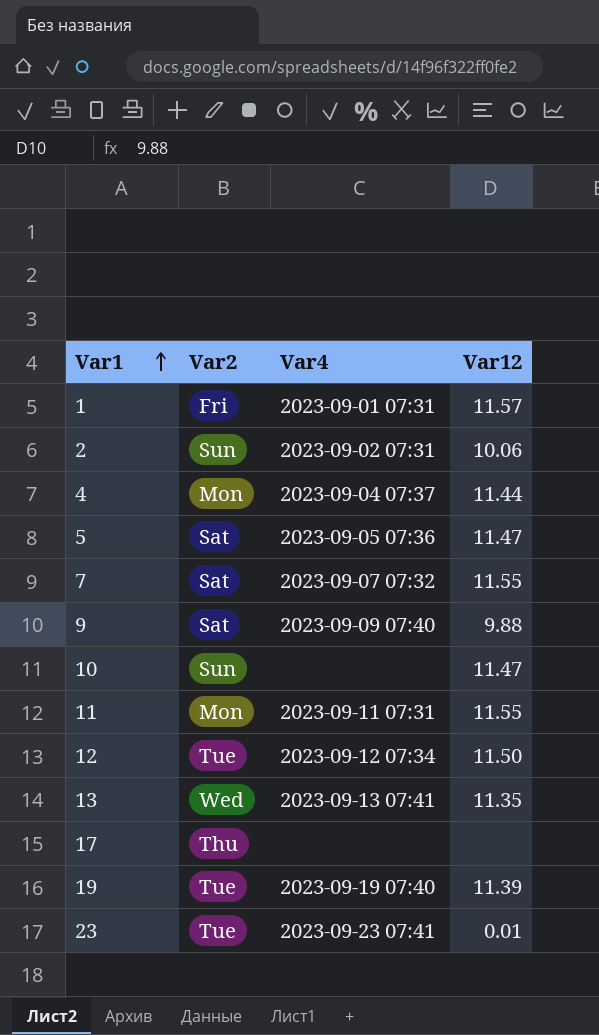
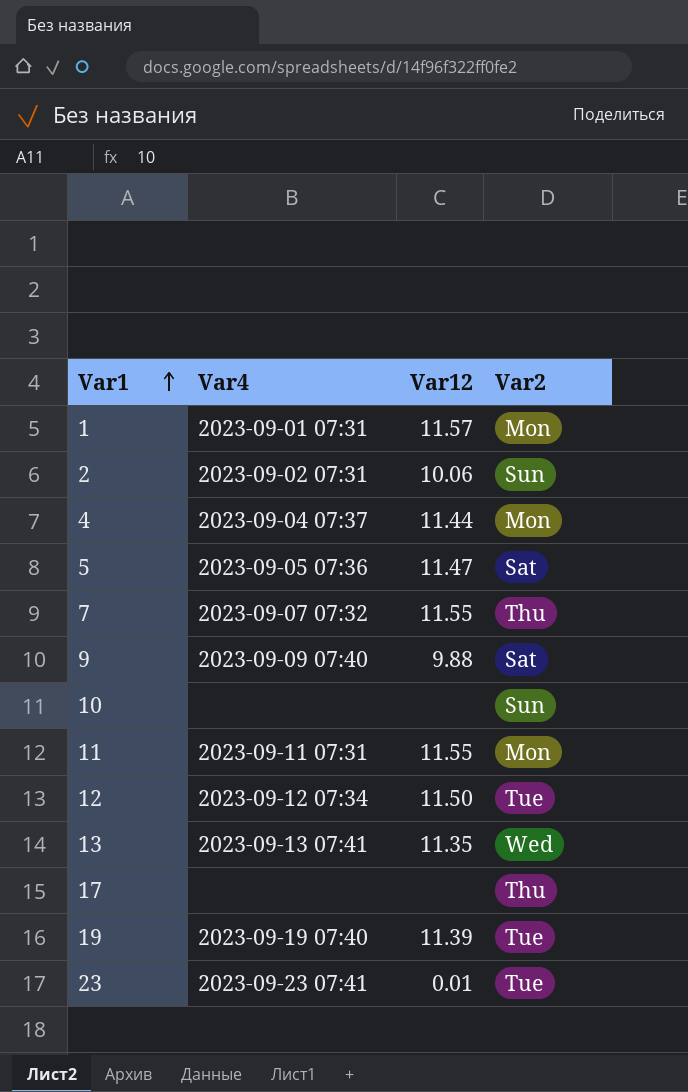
column Var2 | position: 2 -> 4
1 | Var2: Fri -> Mon
7 | Var2: Sat -> Thu
10 | Var12: 11.47 -> none

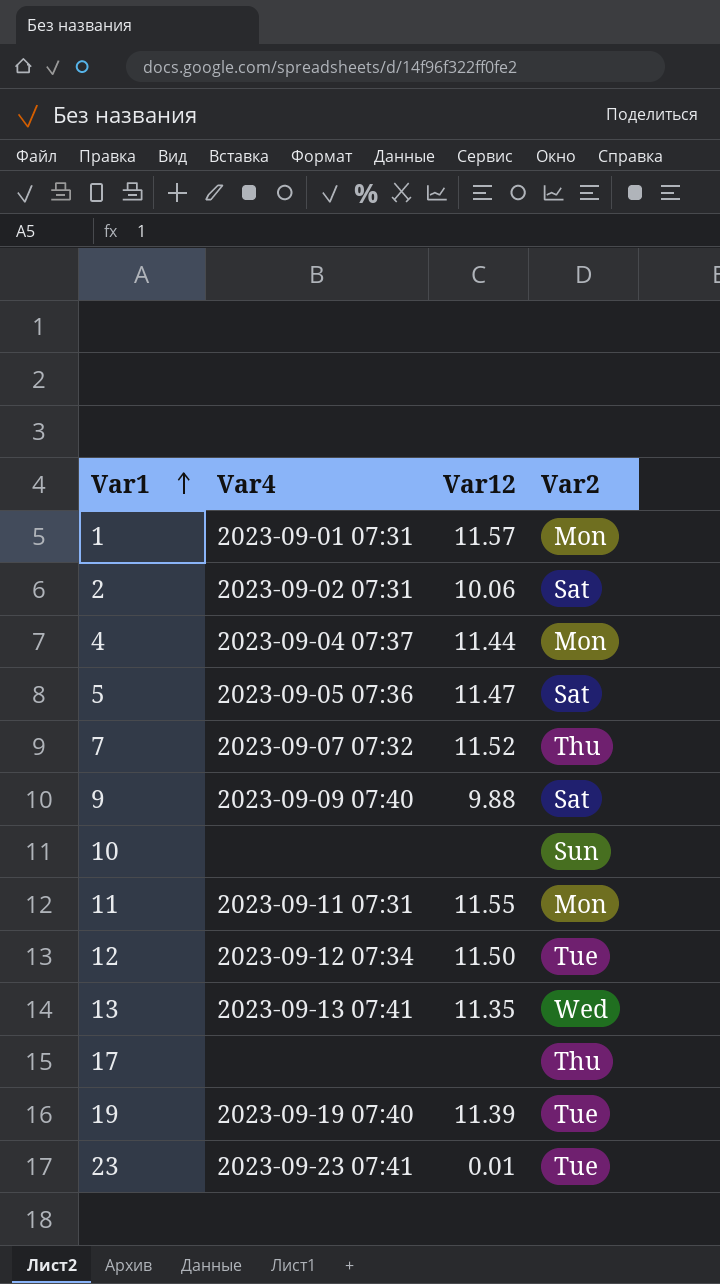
2 | Var2: Sun -> Sat
7 | Var12: 11.55 -> 11.52

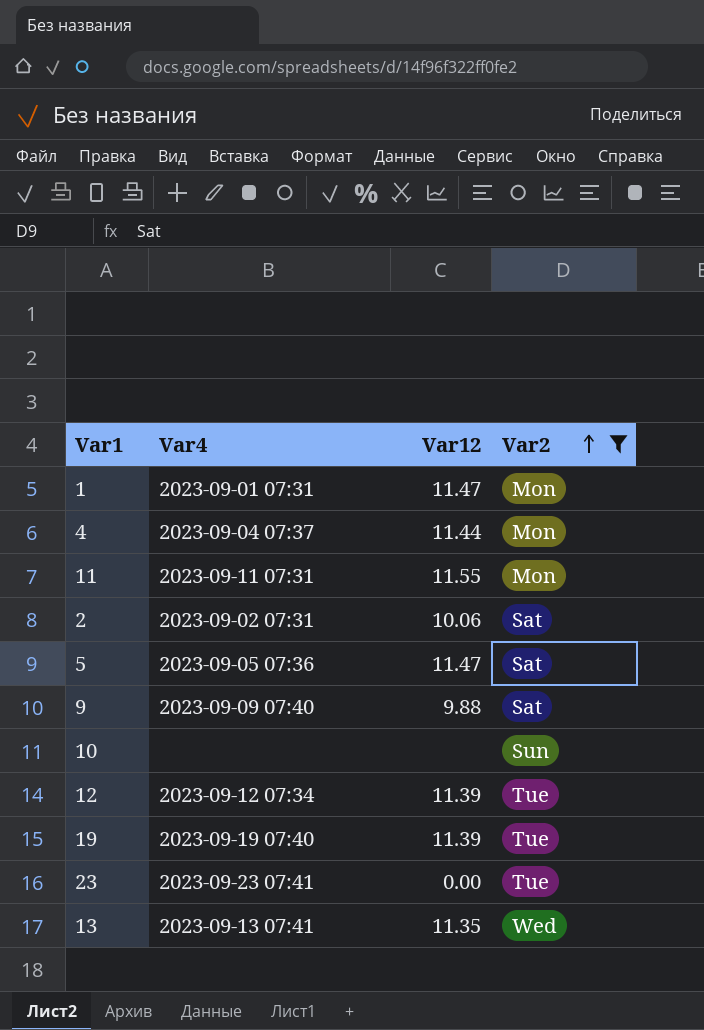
filter: none -> Var2 != Thu
row order: Var1 ascending -> Var2 ascending
1 | Var12: 11.57 -> 11.47
12 | Var12: 11.50 -> 11.39
23 | Var12: 0.01 -> 0.00

